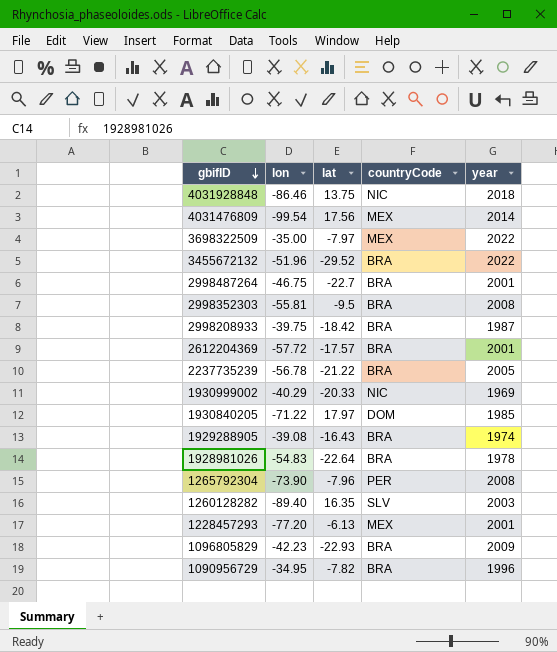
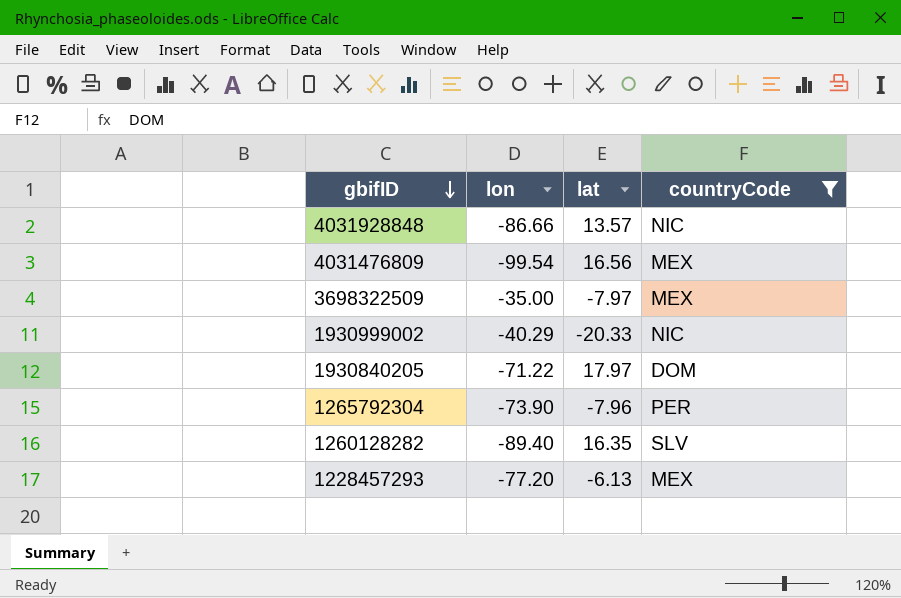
filter: none -> countryCode != BRA
column year | position: 5 -> none
4031928848 | lon: -86.46 -> -86.66
4031928848 | lat: 13.75 -> 13.57
4031476809 | lat: 17.56 -> 16.56

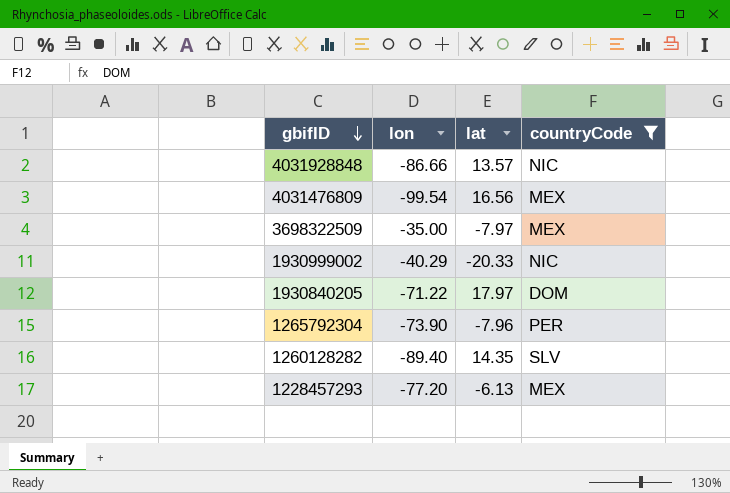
1260128282 | lat: 16.35 -> 14.35

